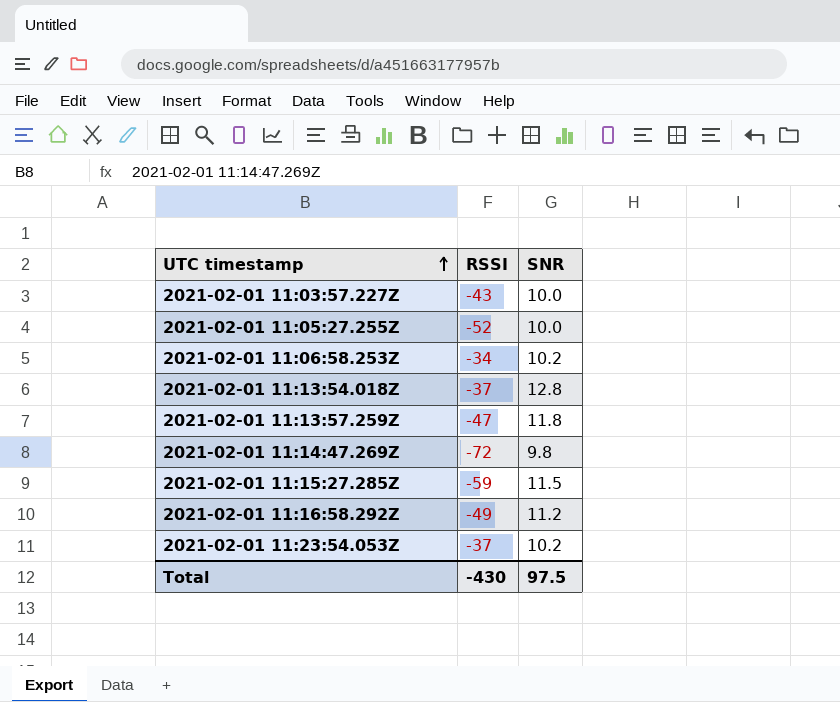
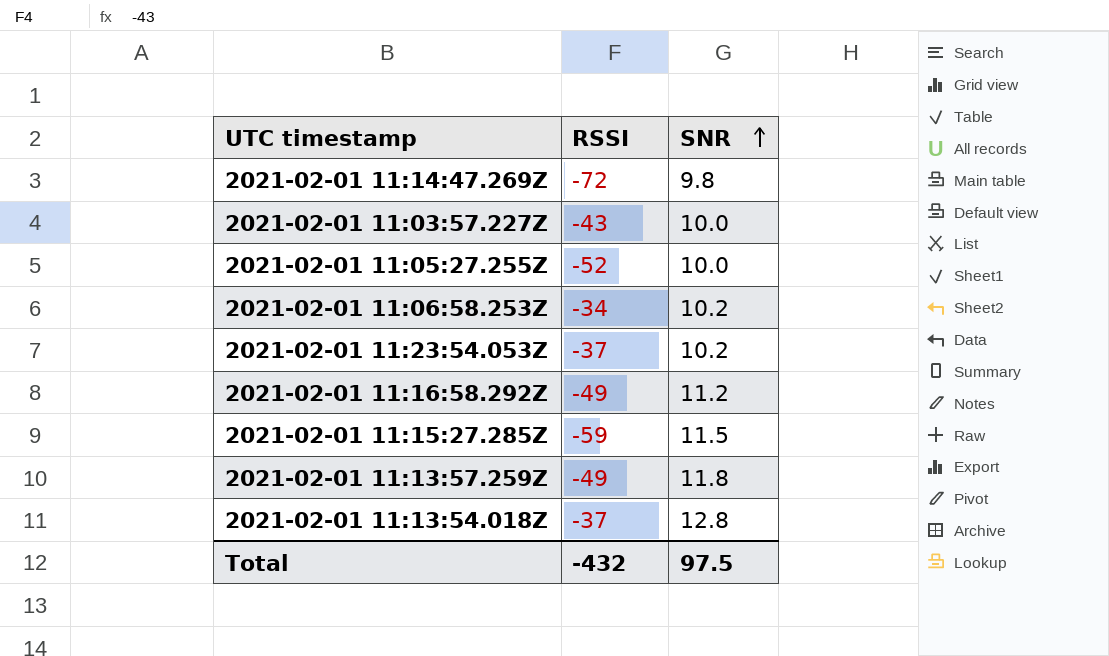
row order: UTC timestamp ascending -> SNR ascending
2021-02-01 11:13:57.259Z | RSSI: -47 -> -49
Total | RSSI: -430 -> -432

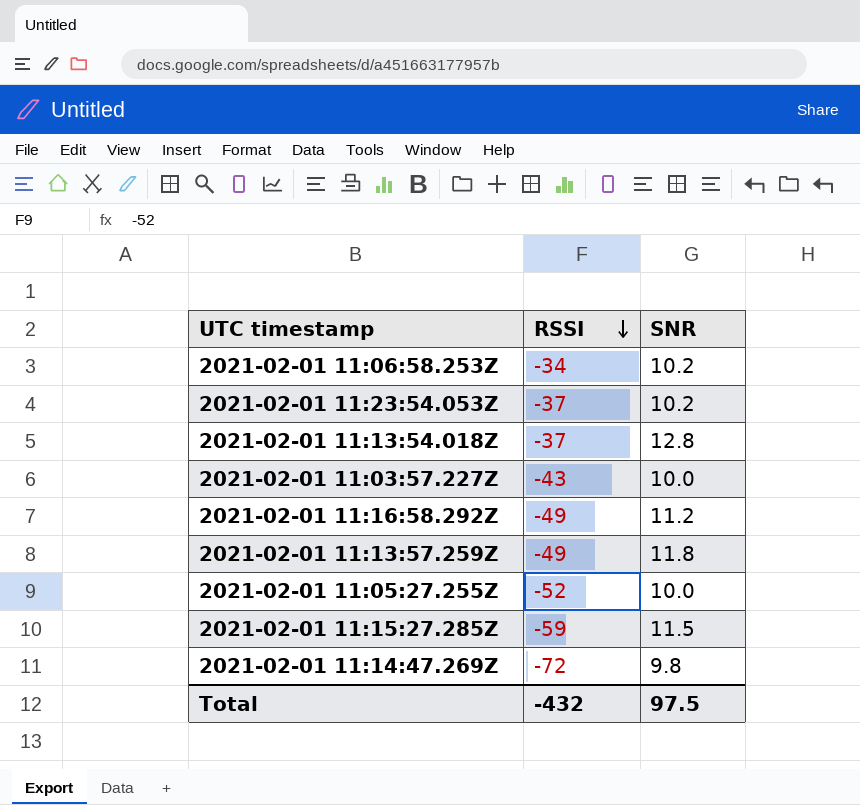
row order: SNR ascending -> RSSI descending

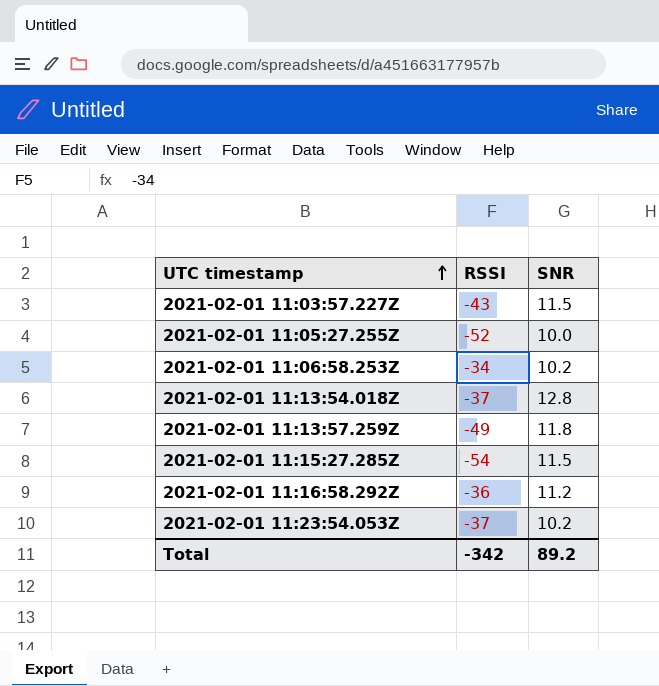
row order: RSSI descending -> UTC timestamp ascending
row 2021-02-01 11:14:47.269Z: -72 | 9.8 -> none
2021-02-01 11:03:57.227Z | SNR: 10.0 -> 11.5
2021-02-01 11:15:27.285Z | RSSI: -59 -> -54
2021-02-01 11:16:58.292Z | RSSI: -49 -> -36
Total | RSSI: -432 -> -342
Total | SNR: 97.5 -> 89.2

